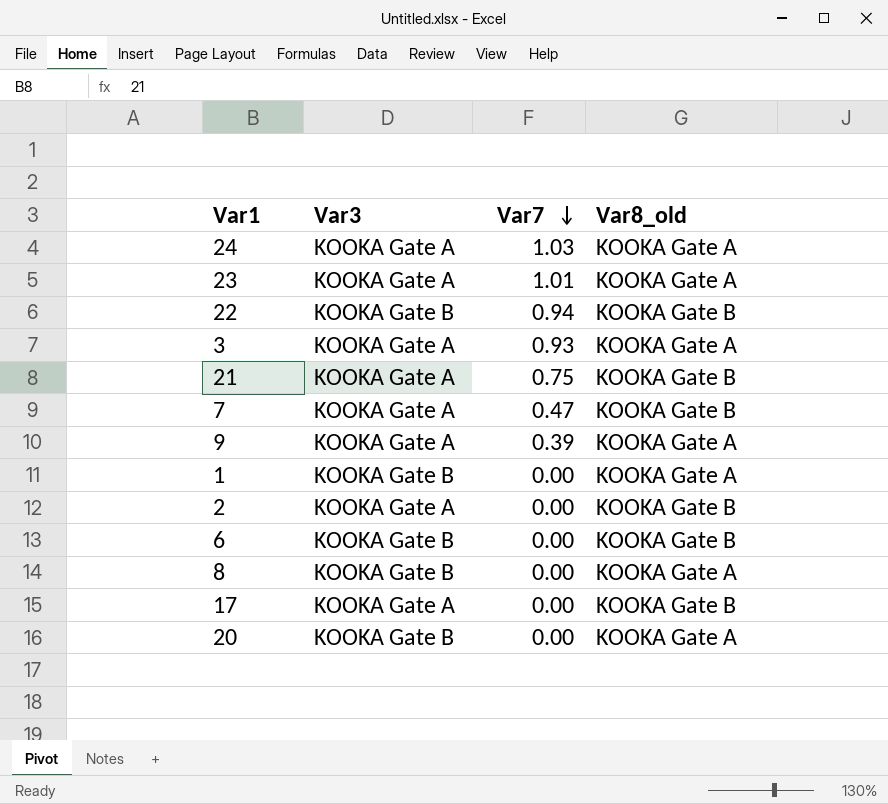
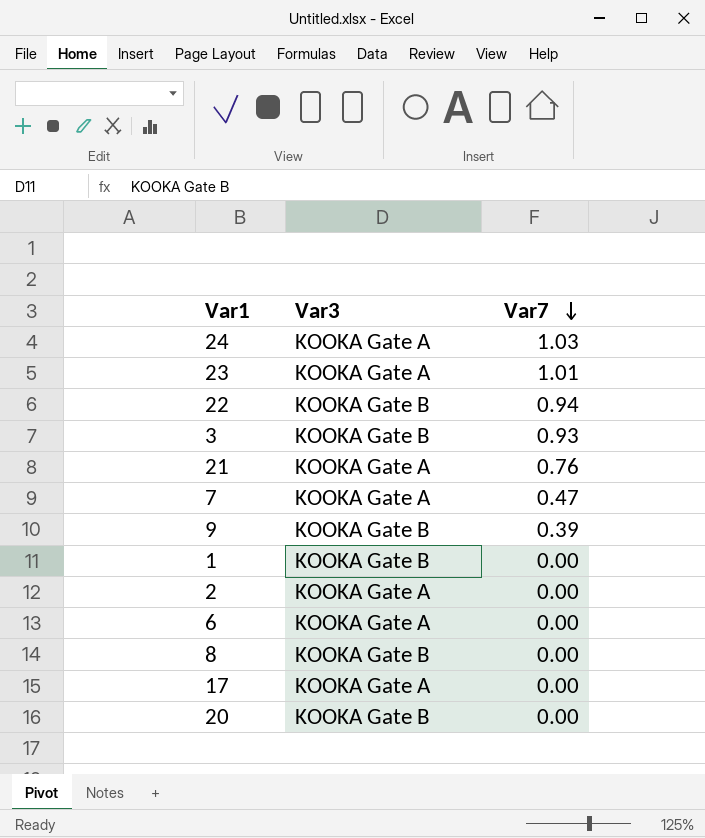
column Var8_old | position: 4 -> none
3 | Var3: KOOKA Gate A -> KOOKA Gate B
21 | Var7: 0.75 -> 0.76
9 | Var3: KOOKA Gate A -> KOOKA Gate B
6 | Var3: KOOKA Gate B -> KOOKA Gate A

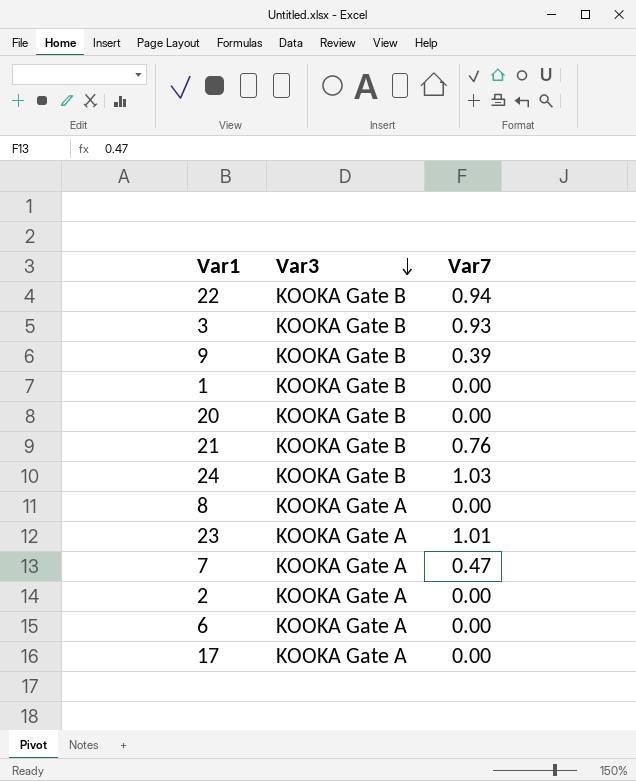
row order: Var7 descending -> Var3 descending
21 | Var3: KOOKA Gate A -> KOOKA Gate B
24 | Var3: KOOKA Gate A -> KOOKA Gate B
8 | Var3: KOOKA Gate B -> KOOKA Gate A

